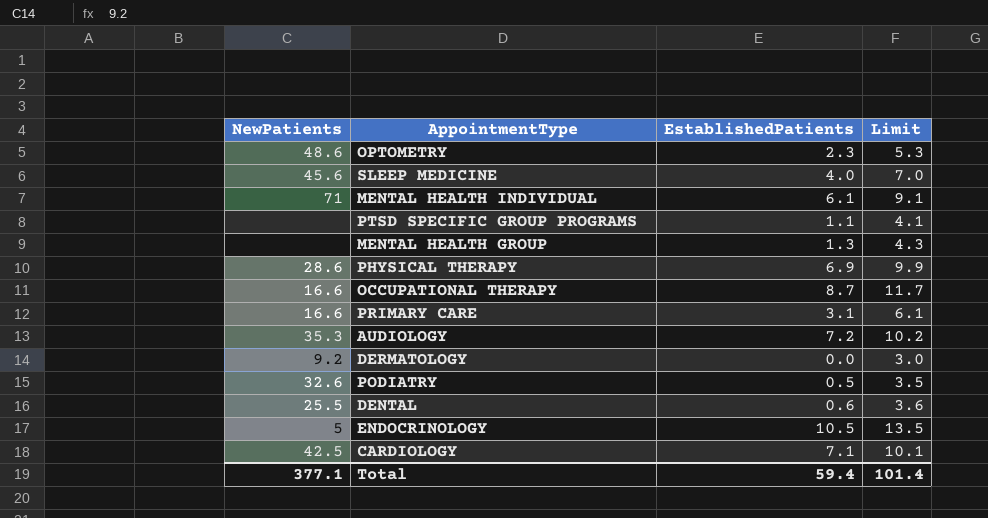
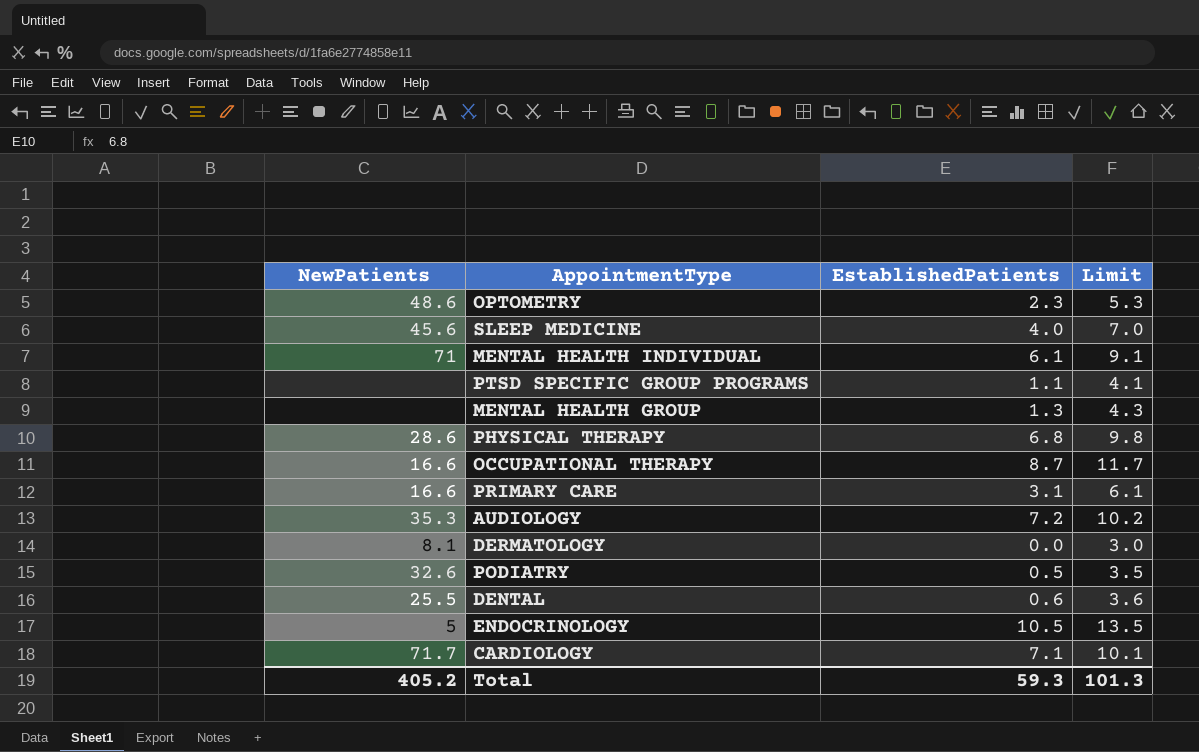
PHYSICAL THERAPY | EstablishedPatients: 6.9 -> 6.8
PHYSICAL THERAPY | Limit: 9.9 -> 9.8
DERMATOLOGY | NewPatients: 9.2 -> 8.1
CARDIOLOGY | NewPatients: 42.5 -> 71.7
Total | NewPatients: 377.1 -> 405.2
Total | EstablishedPatients: 59.4 -> 59.3
Total | Limit: 101.4 -> 101.3

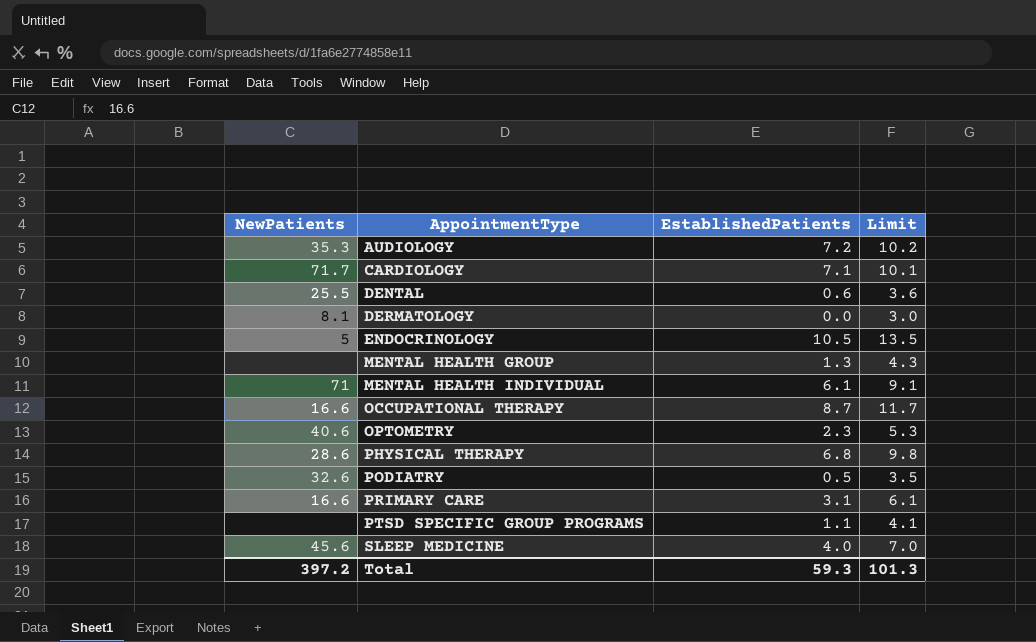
row order: none -> AppointmentType ascending
OPTOMETRY | NewPatients: 48.6 -> 40.6
Total | NewPatients: 405.2 -> 397.2

